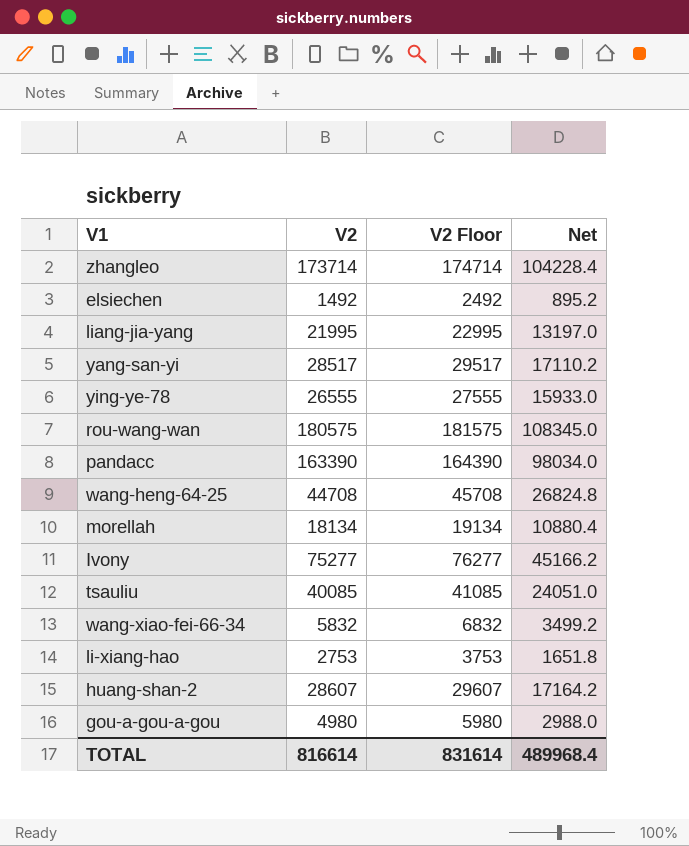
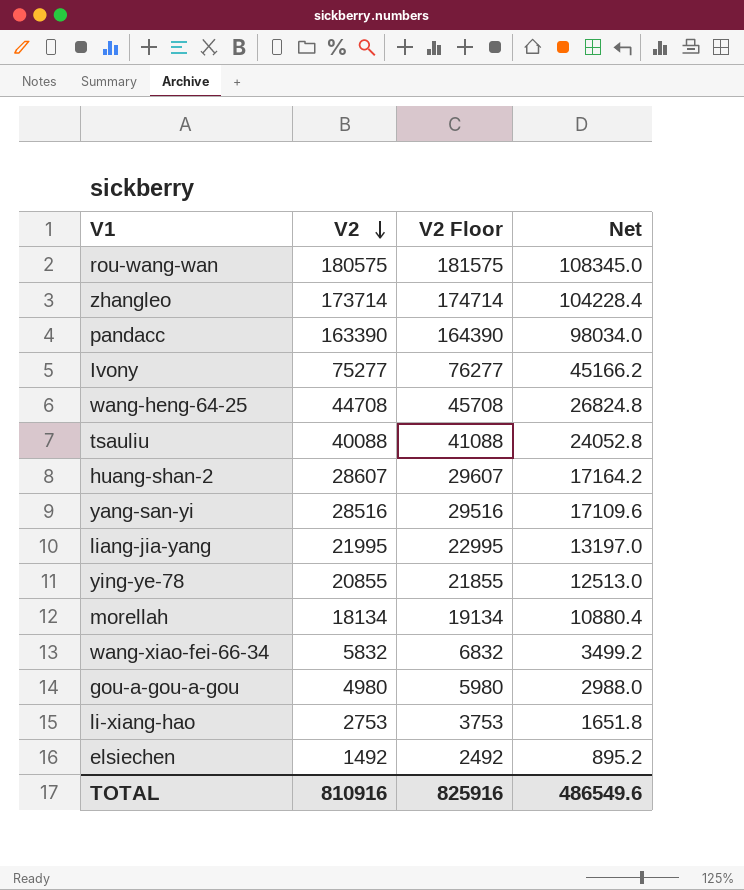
row order: none -> V2 descending
tsauliu | V2: 40085 -> 40088
tsauliu | V2 Floor: 41085 -> 41088
tsauliu | Net: 24051.0 -> 24052.8
yang-san-yi | V2: 28517 -> 28516
yang-san-yi | V2 Floor: 29517 -> 29516
yang-san-yi | Net: 17110.2 -> 17109.6
ying-ye-78 | V2: 26555 -> 20855
ying-ye-78 | V2 Floor: 27555 -> 21855
ying-ye-78 | Net: 15933.0 -> 12513.0
TOTAL | V2: 816614 -> 810916
TOTAL | V2 Floor: 831614 -> 825916
TOTAL | Net: 489968.4 -> 486549.6

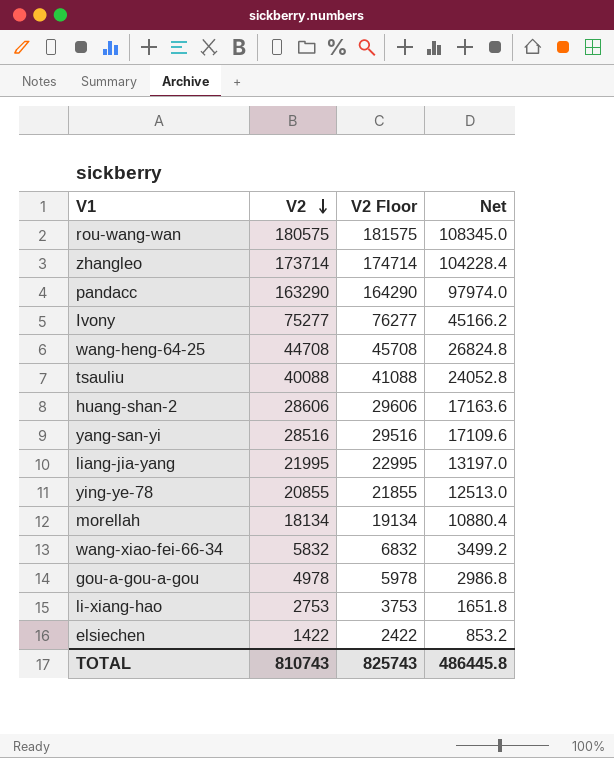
pandacc | V2: 163390 -> 163290
pandacc | V2 Floor: 164390 -> 164290
pandacc | Net: 98034.0 -> 97974.0
huang-shan-2 | V2: 28607 -> 28606
huang-shan-2 | V2 Floor: 29607 -> 29606
huang-shan-2 | Net: 17164.2 -> 17163.6
gou-a-gou-a-gou | V2: 4980 -> 4978
gou-a-gou-a-gou | V2 Floor: 5980 -> 5978
gou-a-gou-a-gou | Net: 2988.0 -> 2986.8
elsiechen | V2: 1492 -> 1422
elsiechen | V2 Floor: 2492 -> 2422
elsiechen | Net: 895.2 -> 853.2
TOTAL | V2: 810916 -> 810743
TOTAL | V2 Floor: 825916 -> 825743
TOTAL | Net: 486549.6 -> 486445.8

